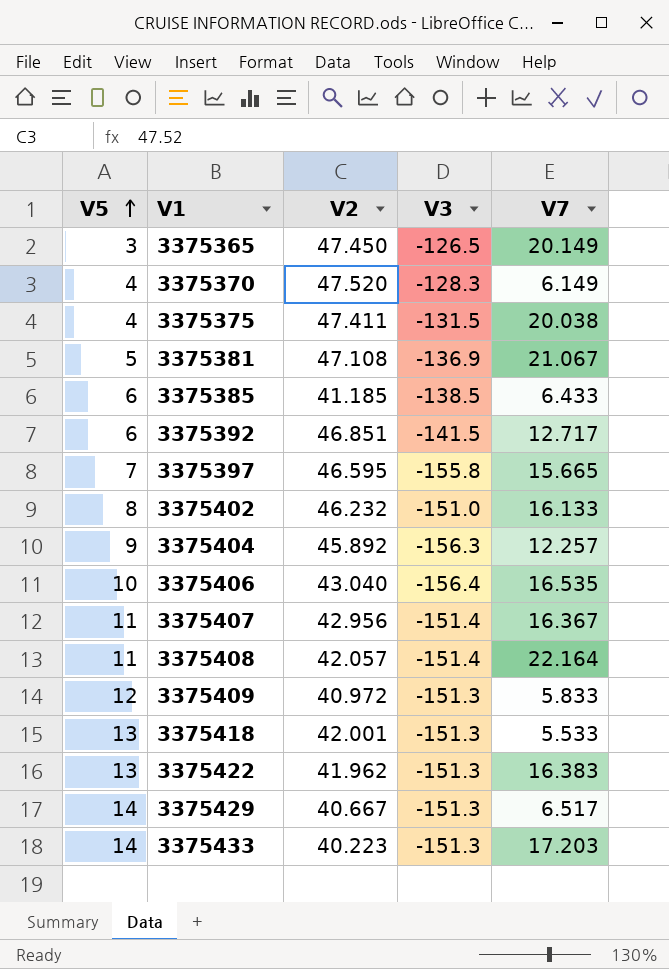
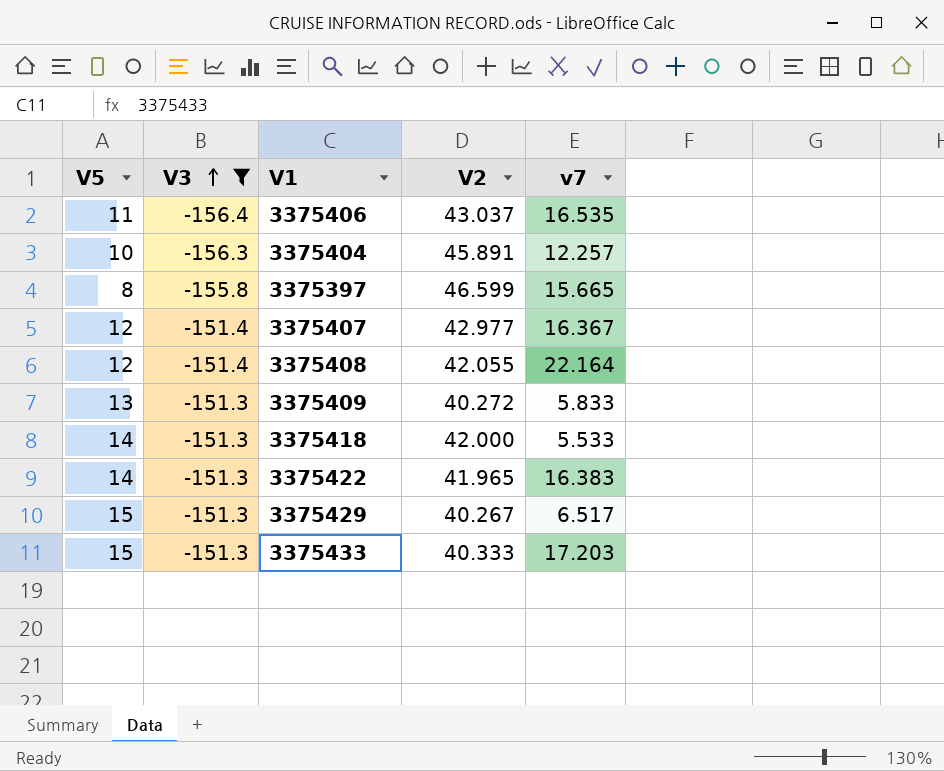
filter: none -> V3 <= -151.3
row order: V5 ascending -> V3 ascending
column V3 | position: 4 -> 2
column name: V7 -> v7
3375406 | V5: 10 -> 11
3375406 | V2: 43.040 -> 43.037
3375404 | V5: 9 -> 10
3375404 | V2: 45.892 -> 45.891
3375397 | V5: 7 -> 8
3375397 | V2: 46.595 -> 46.599
3375407 | V5: 11 -> 12
3375407 | V2: 42.956 -> 42.977
3375408 | V5: 11 -> 12
3375408 | V2: 42.057 -> 42.055
3375409 | V5: 12 -> 13
3375409 | V2: 40.972 -> 40.272
3375418 | V5: 13 -> 14
3375418 | V2: 42.001 -> 42.000
3375422 | V5: 13 -> 14
3375422 | V2: 41.962 -> 41.965
3375429 | V5: 14 -> 15
3375429 | V2: 40.667 -> 40.267
3375433 | V5: 14 -> 15
3375433 | V2: 40.223 -> 40.333

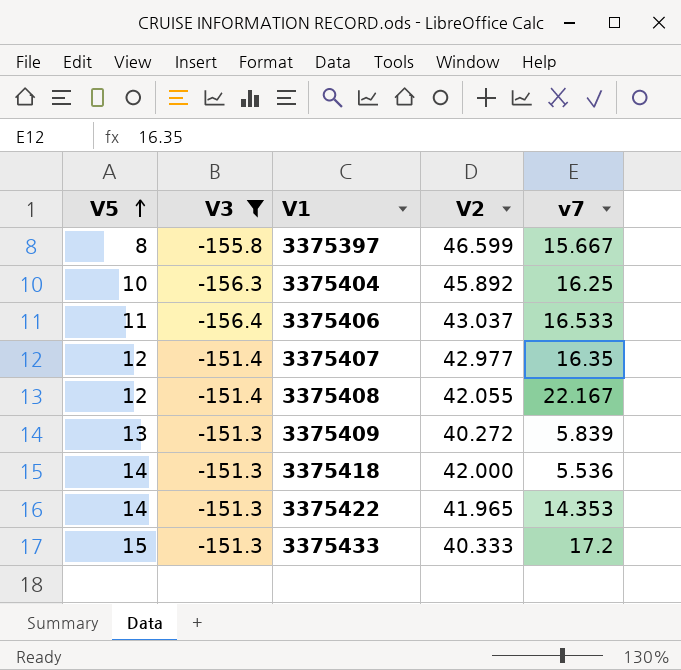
row order: V3 ascending -> V5 ascending
row 3375429: 15 | -151.3 | 40.267 | 6.517 -> none
3375397 | v7: 15.665 -> 15.667
3375404 | V2: 45.891 -> 45.892
3375404 | v7: 12.257 -> 16.25
3375406 | v7: 16.535 -> 16.533
3375407 | v7: 16.367 -> 16.35
3375408 | v7: 22.164 -> 22.167
3375409 | v7: 5.833 -> 5.839
3375418 | v7: 5.533 -> 5.536
3375422 | v7: 16.383 -> 14.353
3375433 | v7: 17.203 -> 17.2

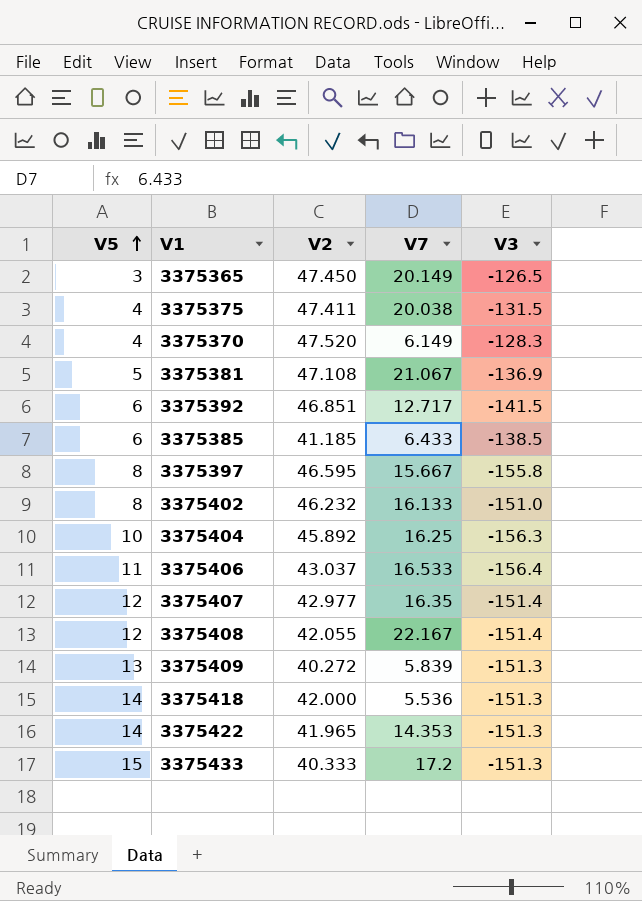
filter: V3 <= -151.3 -> none
column name: v7 -> V7
column V3 | position: 2 -> 5
3375397 | V2: 46.599 -> 46.595

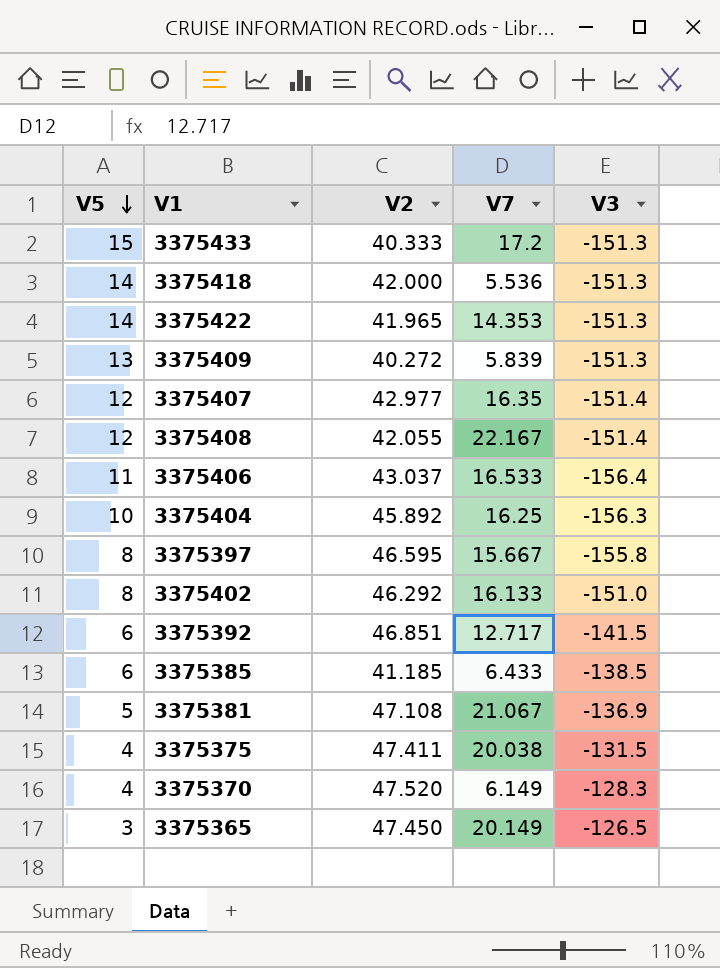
row order: V5 ascending -> V5 descending
3375402 | V2: 46.232 -> 46.292

